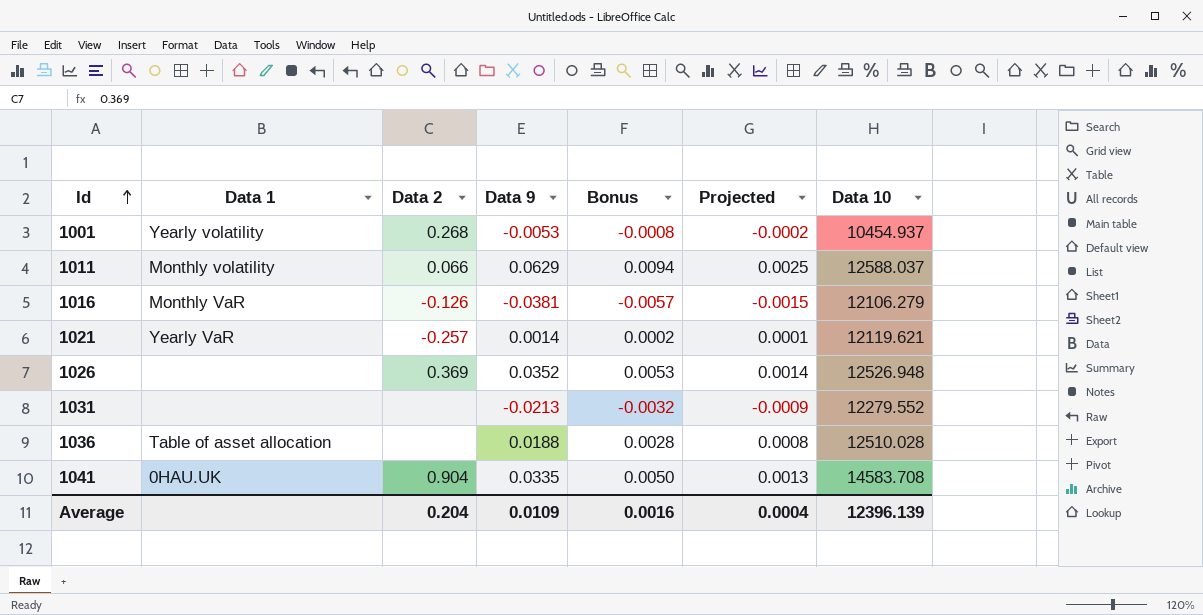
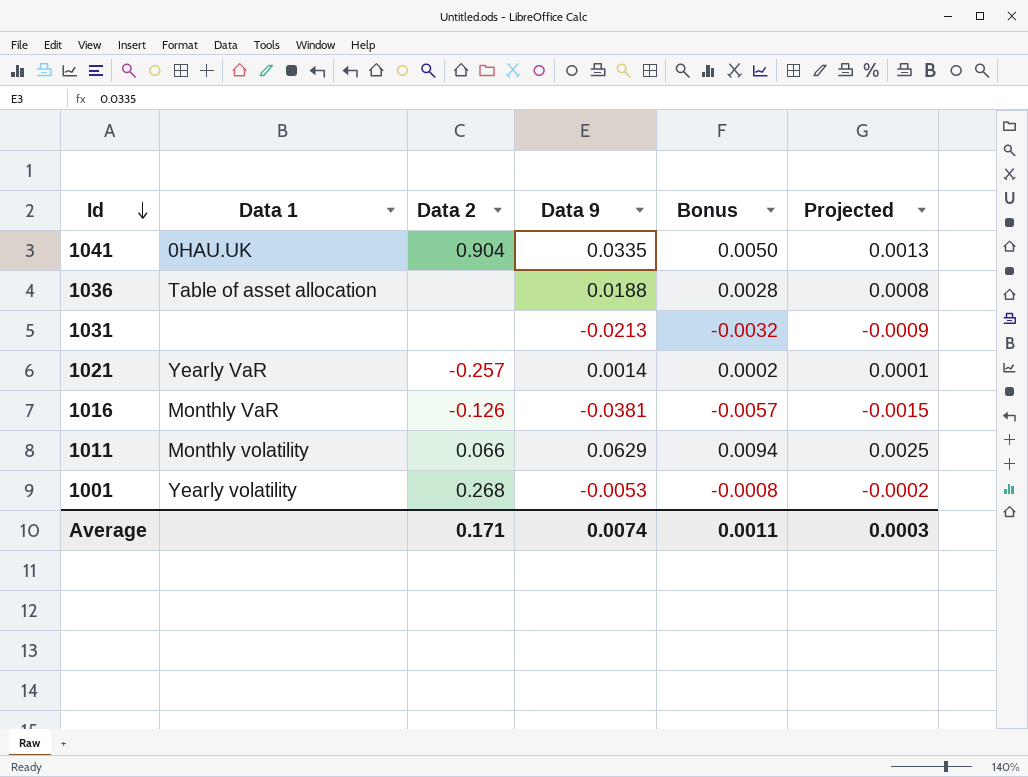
row order: Id ascending -> Id descending
column Data 10 | position: 7 -> none
row 1026: none | 0.369 | 0.0352 | 0.0053 | 0.0014 | 12526.948 -> none
Average | Data 2: 0.204 -> 0.171
Average | Data 9: 0.0109 -> 0.0074
Average | Bonus: 0.0016 -> 0.0011
Average | Projected: 0.0004 -> 0.0003

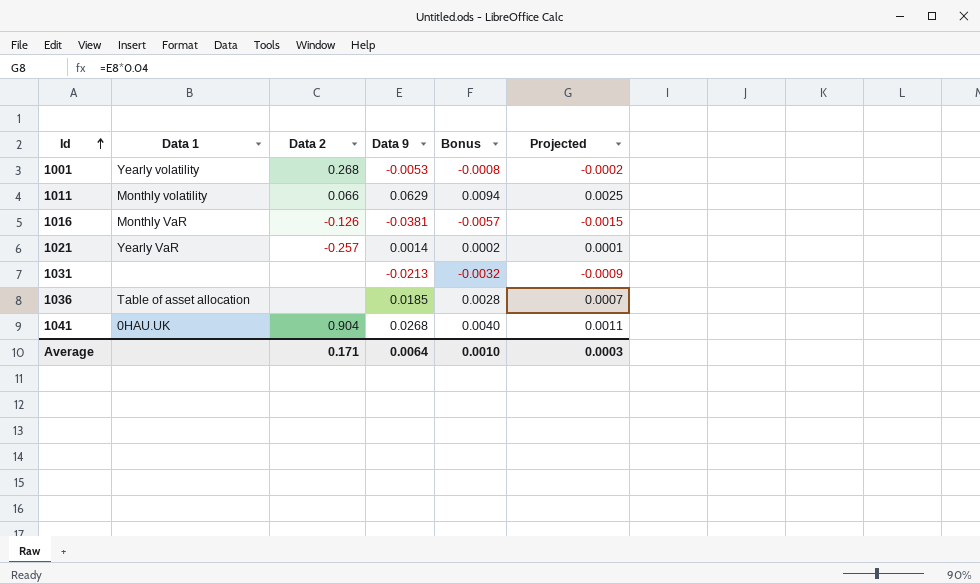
row order: Id descending -> Id ascending
1036 | Data 9: 0.0188 -> 0.0185
1036 | Projected: 0.0008 -> 0.0007
1041 | Data 9: 0.0335 -> 0.0268
1041 | Bonus: 0.0050 -> 0.0040
1041 | Projected: 0.0013 -> 0.0011
Average | Data 9: 0.0074 -> 0.0064
Average | Bonus: 0.0011 -> 0.0010

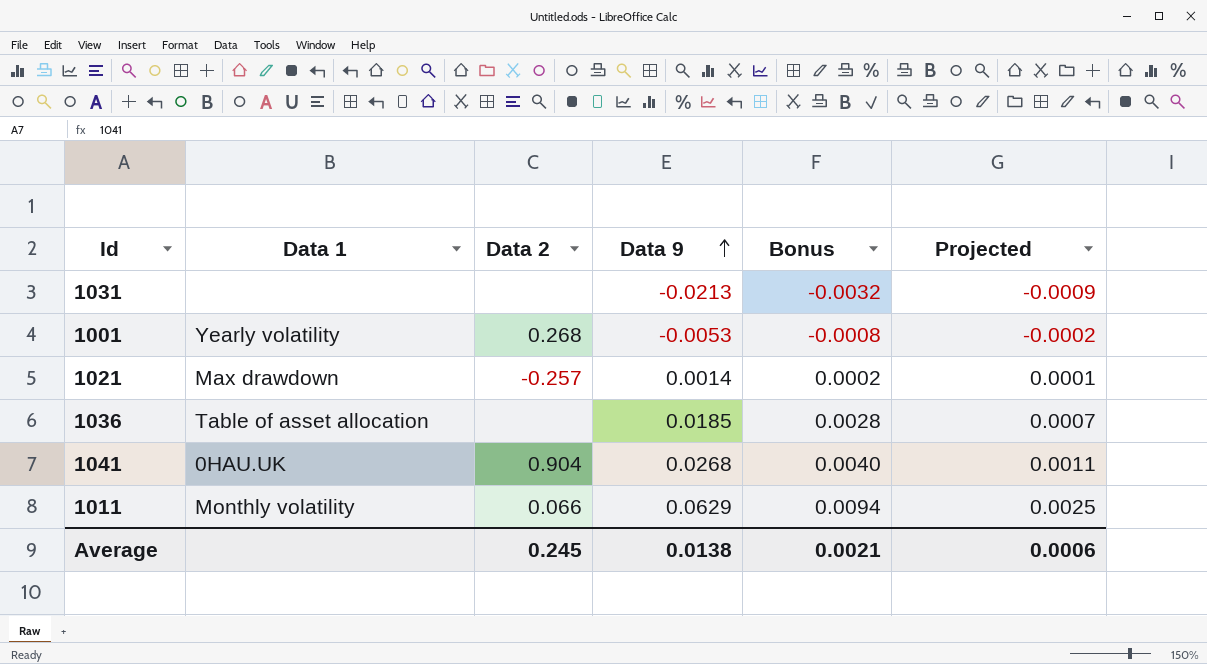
row order: Id ascending -> Data 9 ascending
row 1016: Monthly VaR | -0.126 | -0.0381 | -0.0057 | -0.0015 -> none
1021 | Data 1: Yearly VaR -> Max drawdown
Average | Data 2: 0.171 -> 0.245
Average | Data 9: 0.0064 -> 0.0138
Average | Bonus: 0.0010 -> 0.0021
Average | Projected: 0.0003 -> 0.0006

